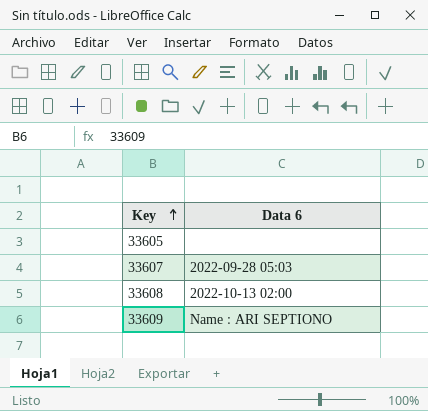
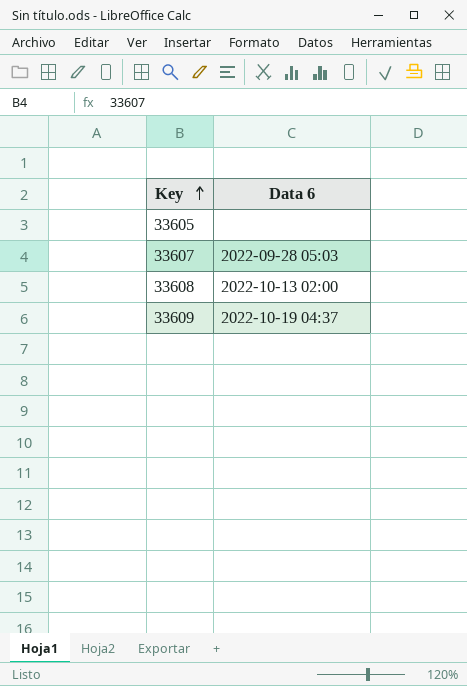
33609 | Data 6: Name : ARI SEPTIONO -> 2022-10-19 04:37

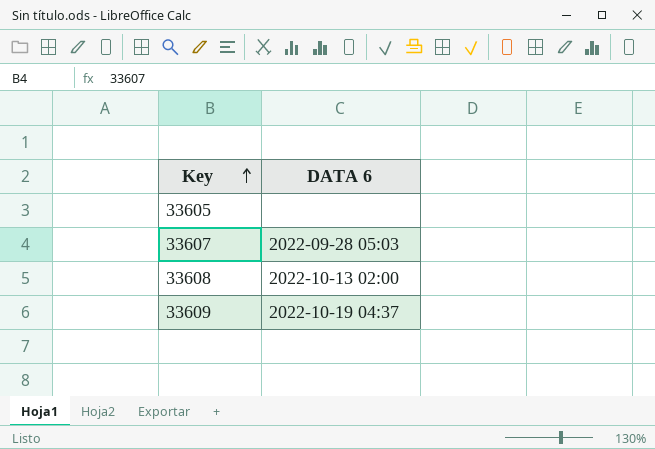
column name: Data 6 -> DATA 6

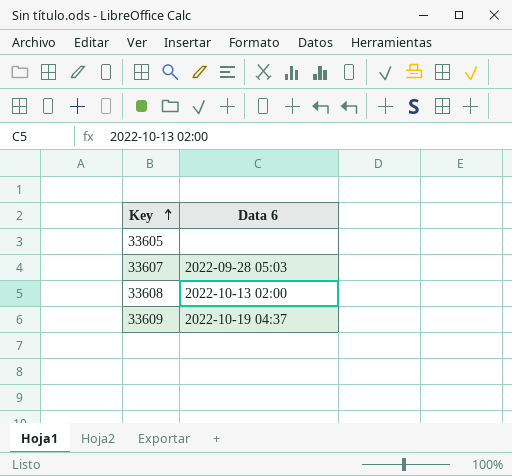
column name: DATA 6 -> Data 6

